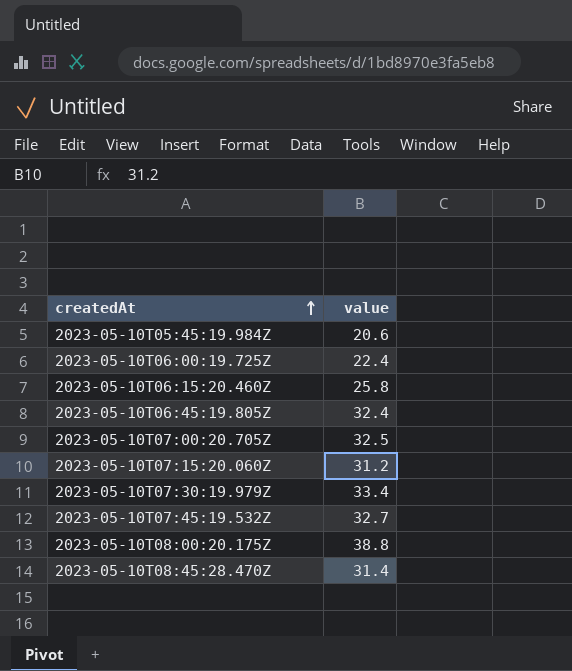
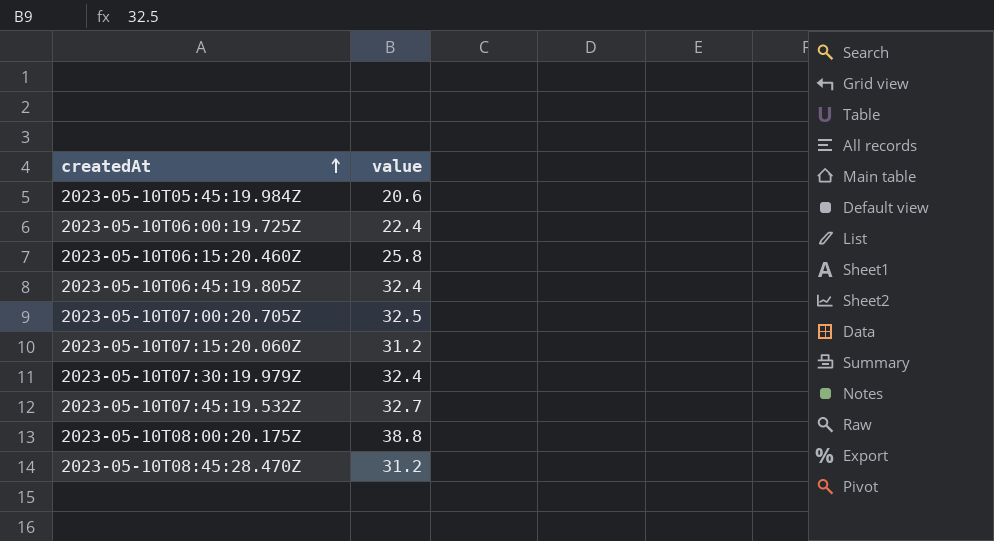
2023-05-10T07:30:19.979Z | value: 33.4 -> 32.4
2023-05-10T08:45:28.470Z | value: 31.4 -> 31.2

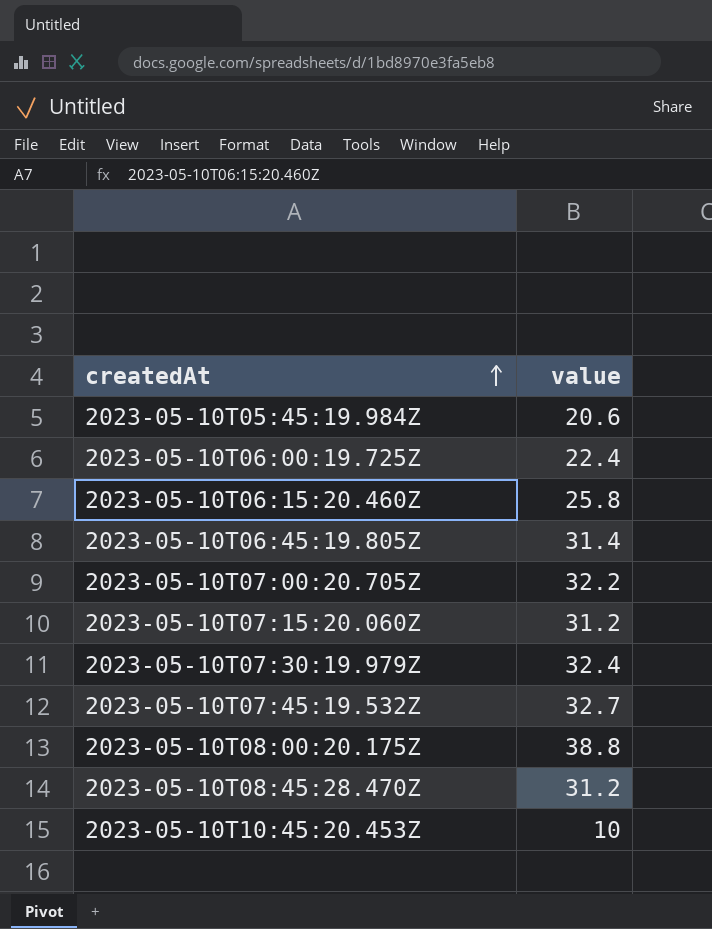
2023-05-10T06:45:19.805Z | value: 32.4 -> 31.4
2023-05-10T07:00:20.705Z | value: 32.5 -> 32.2
row 2023-05-10T10:45:20.453Z: none -> 10

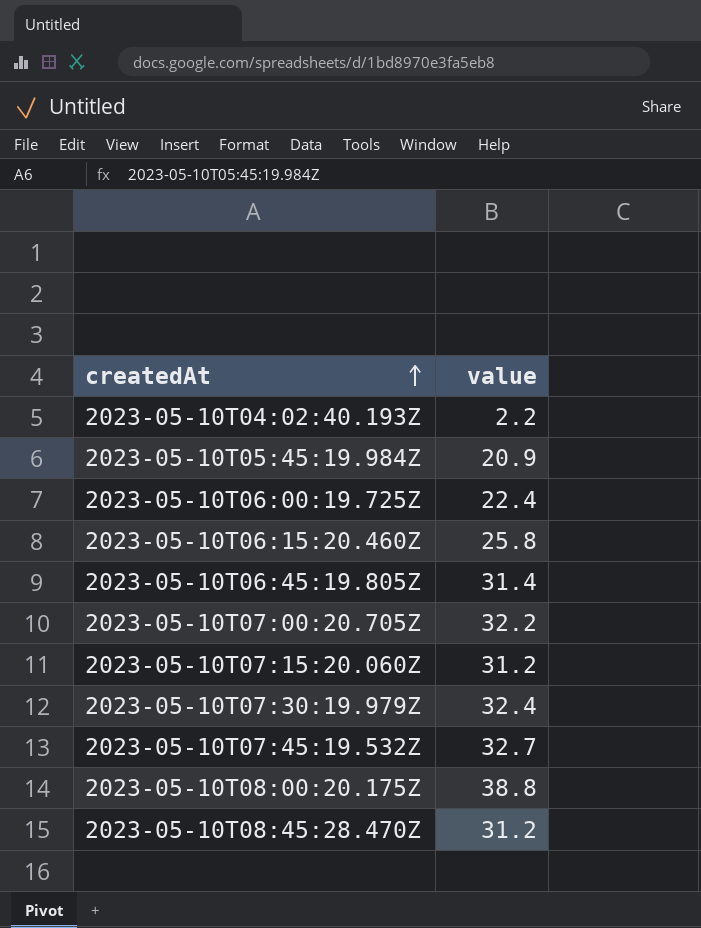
row 2023-05-10T10:45:20.453Z: 10 -> none
row 2023-05-10T04:02:40.193Z: none -> 2.2
2023-05-10T05:45:19.984Z | value: 20.6 -> 20.9

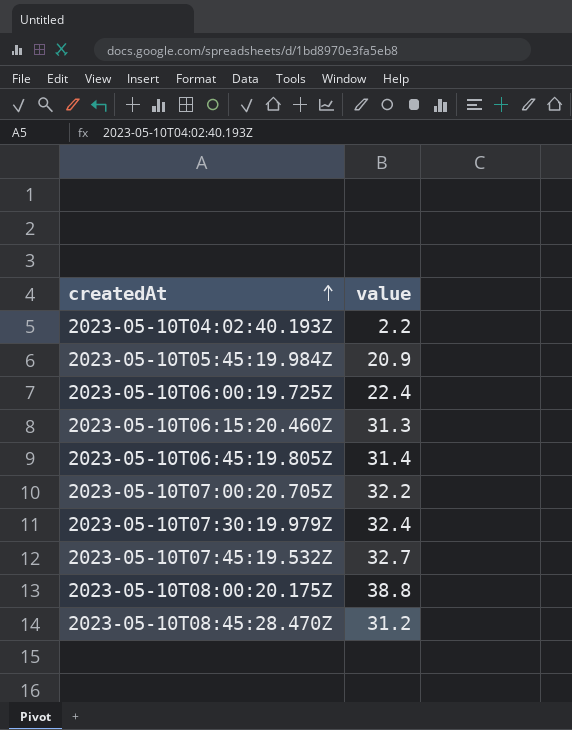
row 2023-05-10T07:15:20.060Z: 31.2 -> none
2023-05-10T06:15:20.460Z | value: 25.8 -> 31.3

